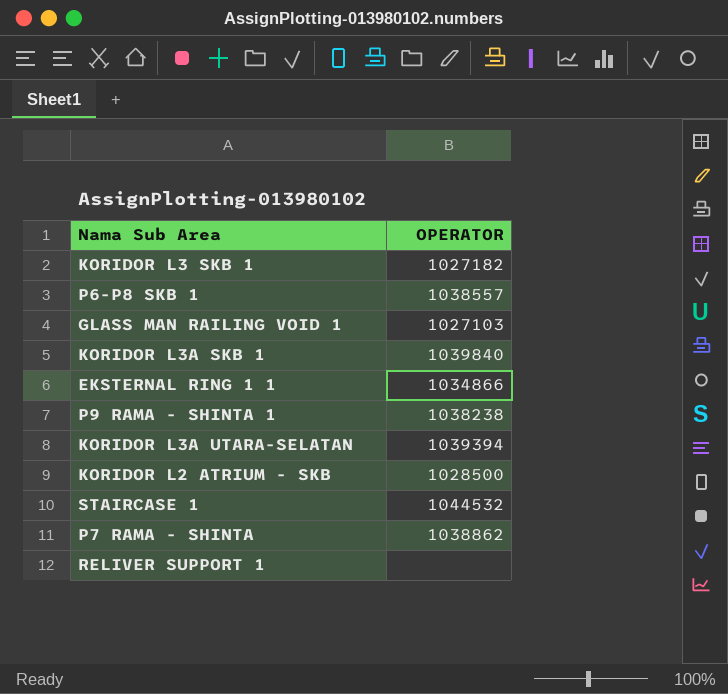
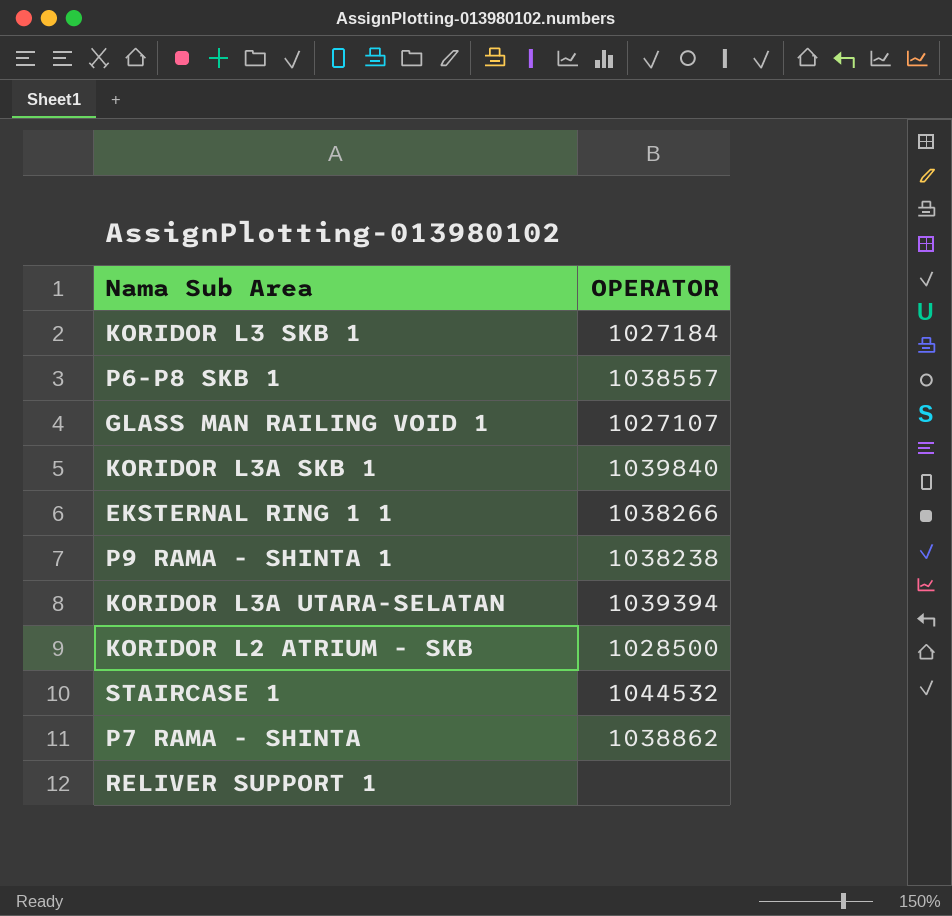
KORIDOR L3 SKB 1 | OPERATOR: 1027182 -> 1027184
GLASS MAN RAILING VOID 1 | OPERATOR: 1027103 -> 1027107
EKSTERNAL RING 1 1 | OPERATOR: 1034866 -> 1038266

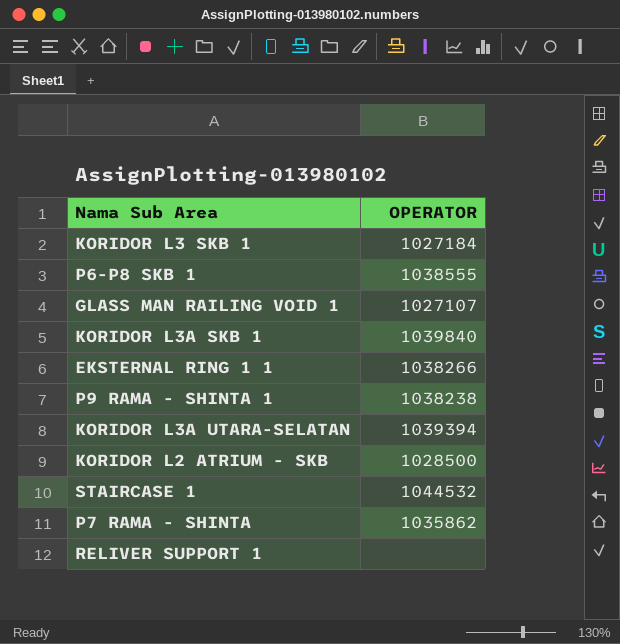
P6-P8 SKB 1 | OPERATOR: 1038557 -> 1038555
P7 RAMA - SHINTA | OPERATOR: 1038862 -> 1035862

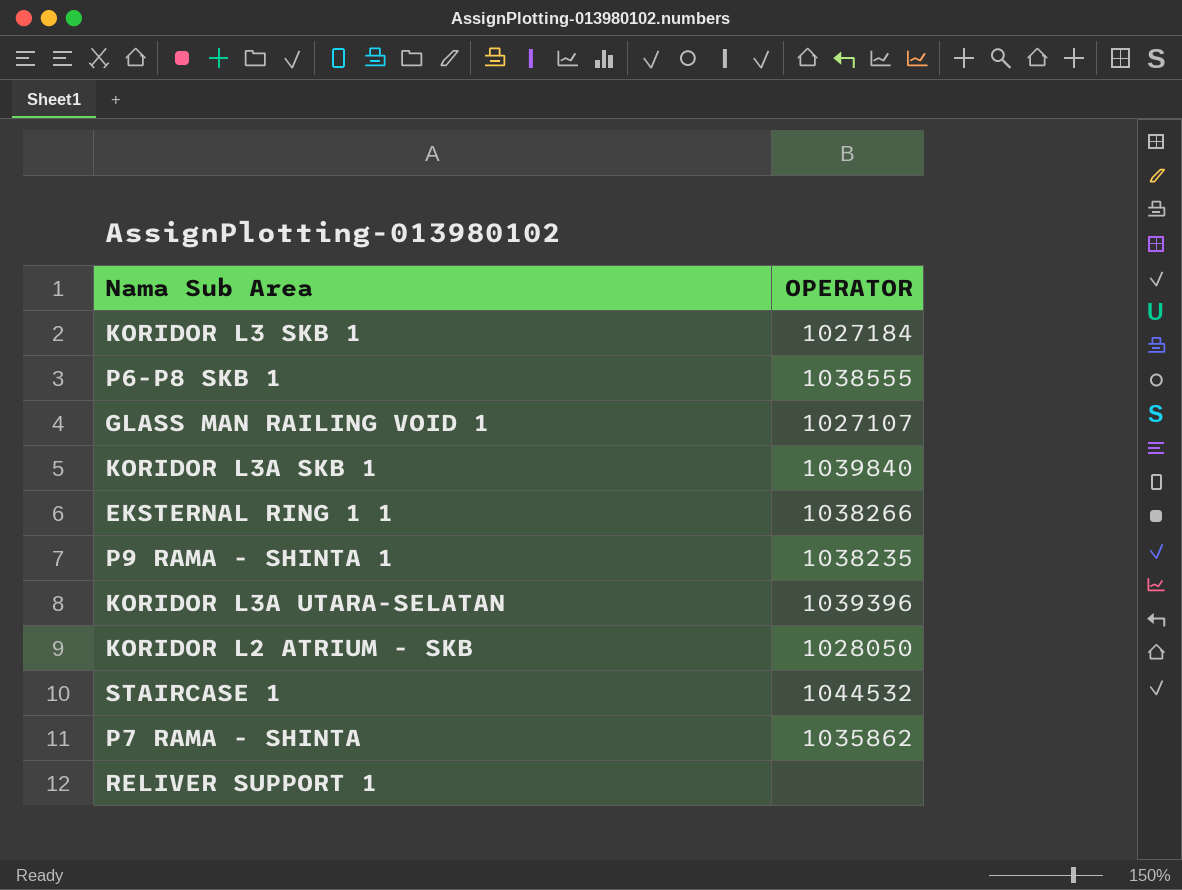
P9 RAMA - SHINTA 1 | OPERATOR: 1038238 -> 1038235
KORIDOR L3A UTARA-SELATAN | OPERATOR: 1039394 -> 1039396
KORIDOR L2 ATRIUM - SKB | OPERATOR: 1028500 -> 1028050

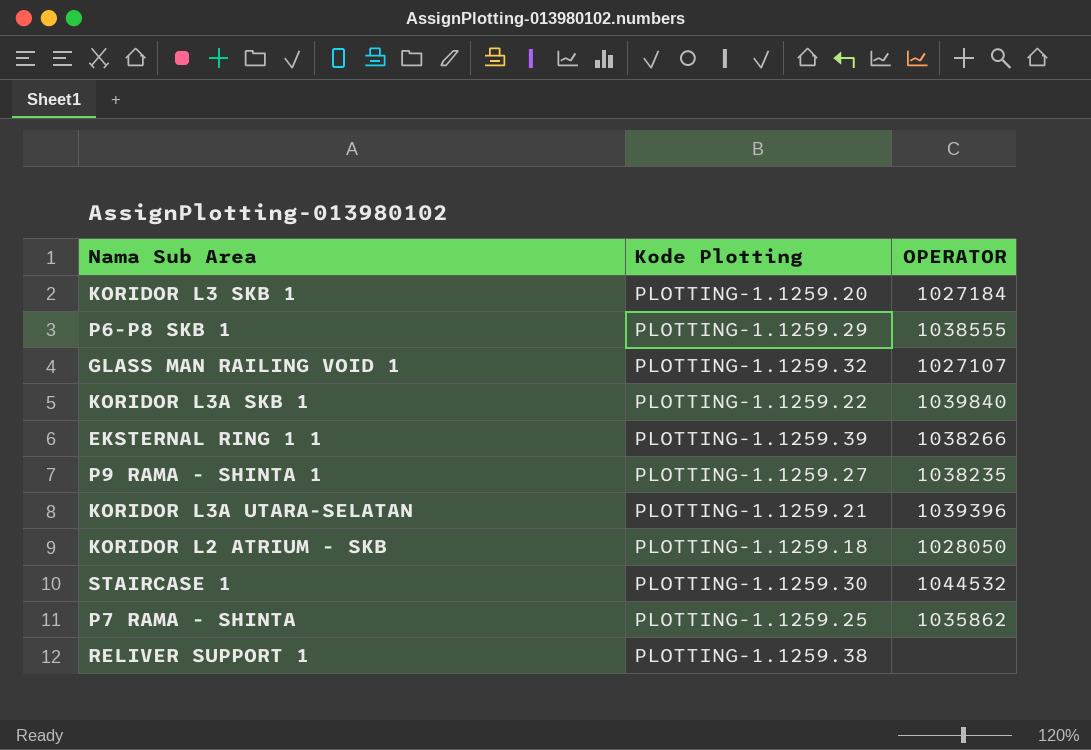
column Kode Plotting | position: none -> 2

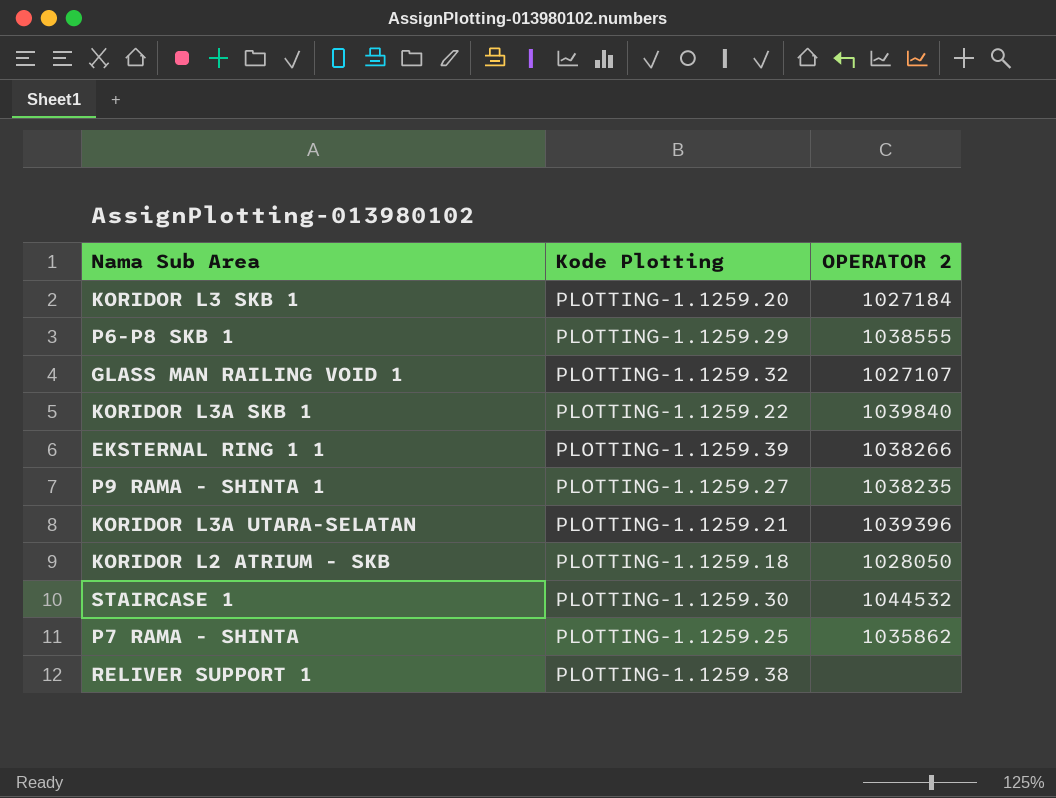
column name: OPERATOR -> OPERATOR 2

